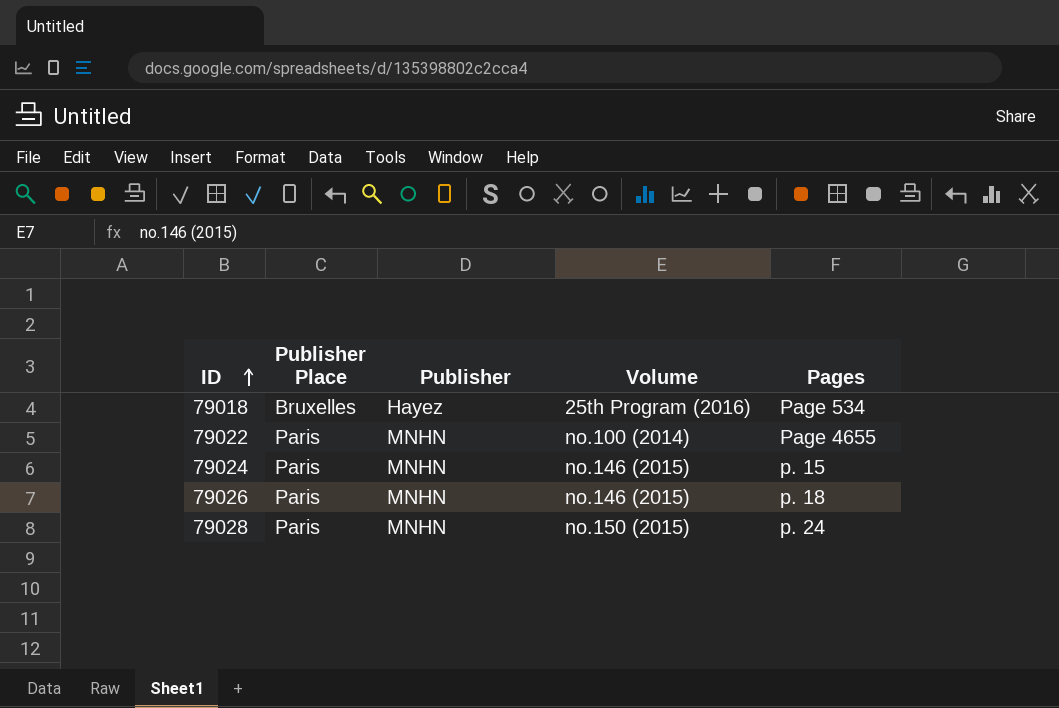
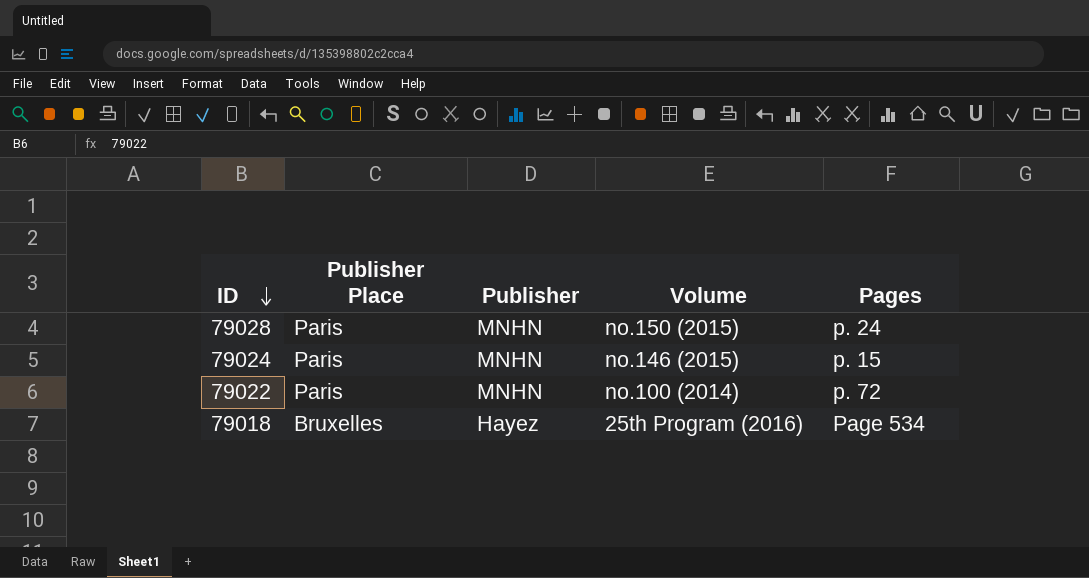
row order: ID ascending -> ID descending
row 79026: Paris | MNHN | no.146 (2015) | p. 18 -> none
79022 | Pages: Page 4655 -> p. 72

